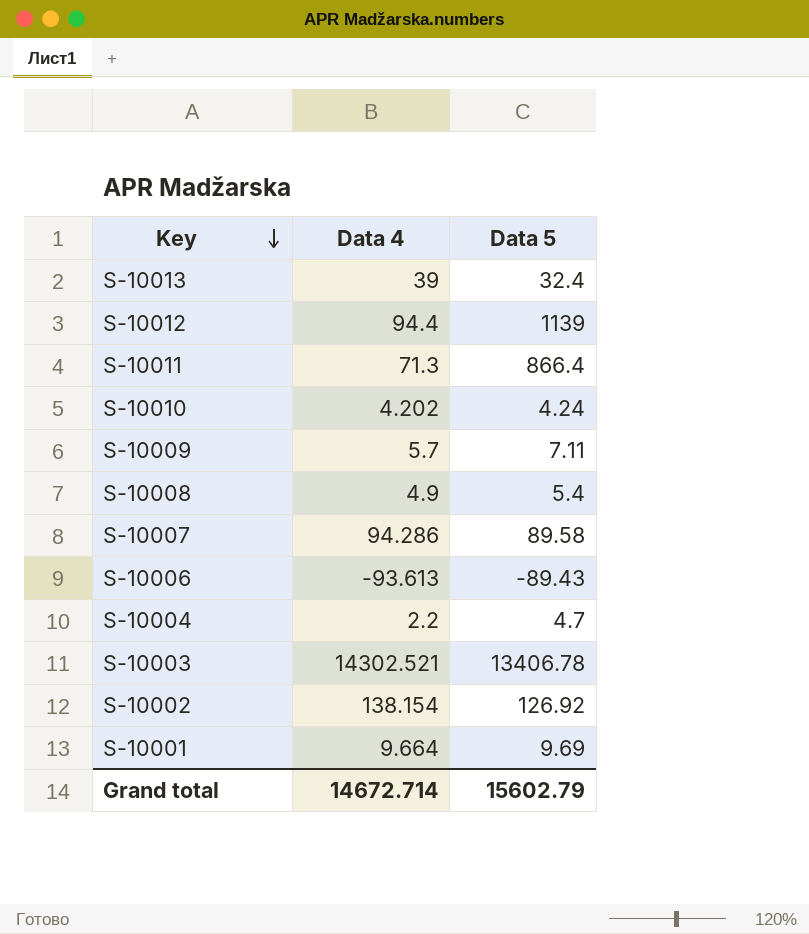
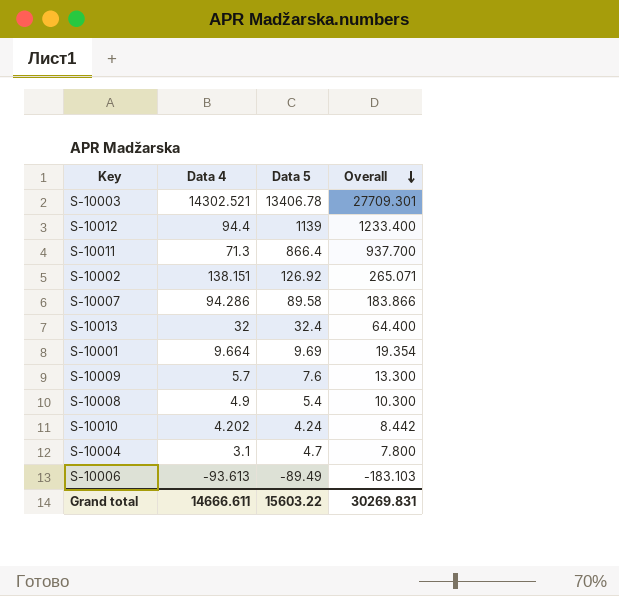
row order: Key descending -> Overall descending
column Overall | formula: none -> [Data 4] + [Data 5]
S-10002 | Data 4: 138.154 -> 138.151
S-10013 | Data 4: 39 -> 32
S-10009 | Data 5: 7.11 -> 7.6
S-10004 | Data 4: 2.2 -> 3.1
S-10006 | Data 5: -89.43 -> -89.49
Grand total | Data 4: 14672.714 -> 14666.611
Grand total | Data 5: 15602.79 -> 15603.22

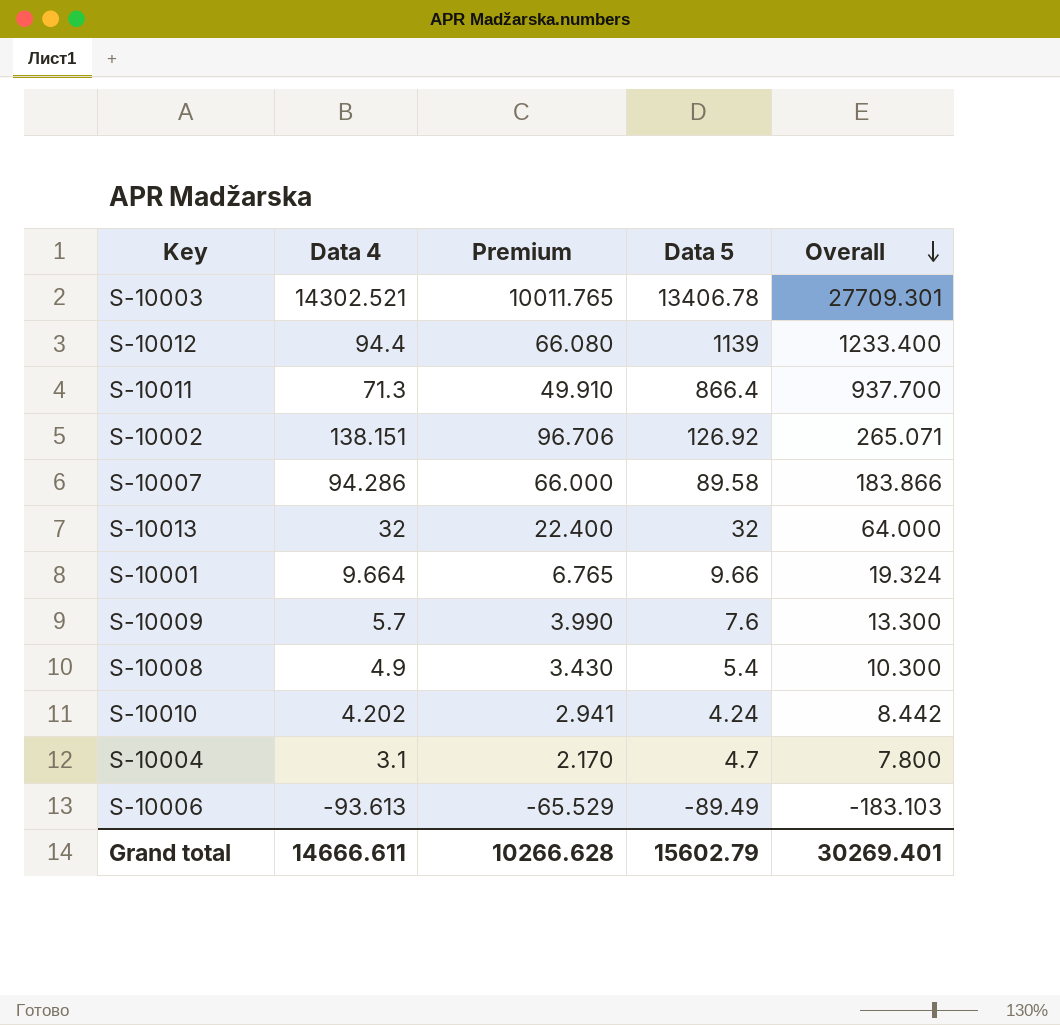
column Premium | formula: none -> [Data 4] * 0.7
S-10013 | Data 5: 32.4 -> 32
S-10013 | Overall: 64.400 -> 64.000
S-10001 | Data 5: 9.69 -> 9.66
S-10001 | Overall: 19.354 -> 19.324
Grand total | Data 5: 15603.22 -> 15602.79
Grand total | Overall: 30269.831 -> 30269.401

